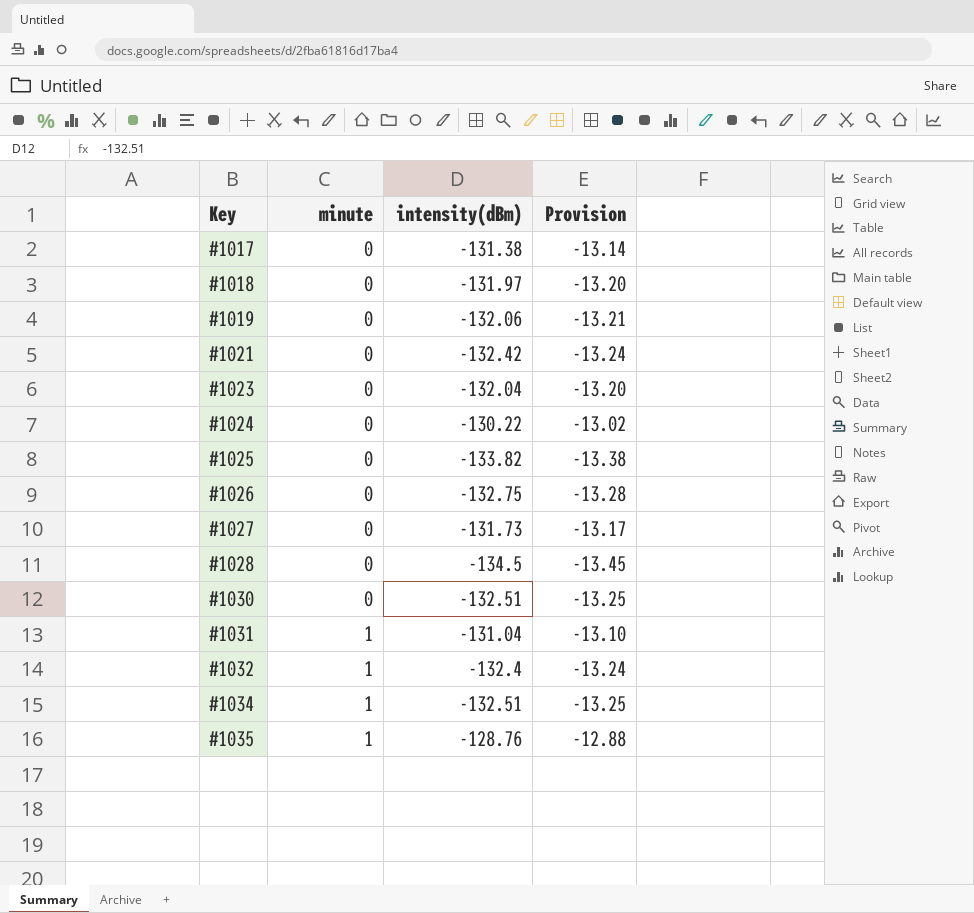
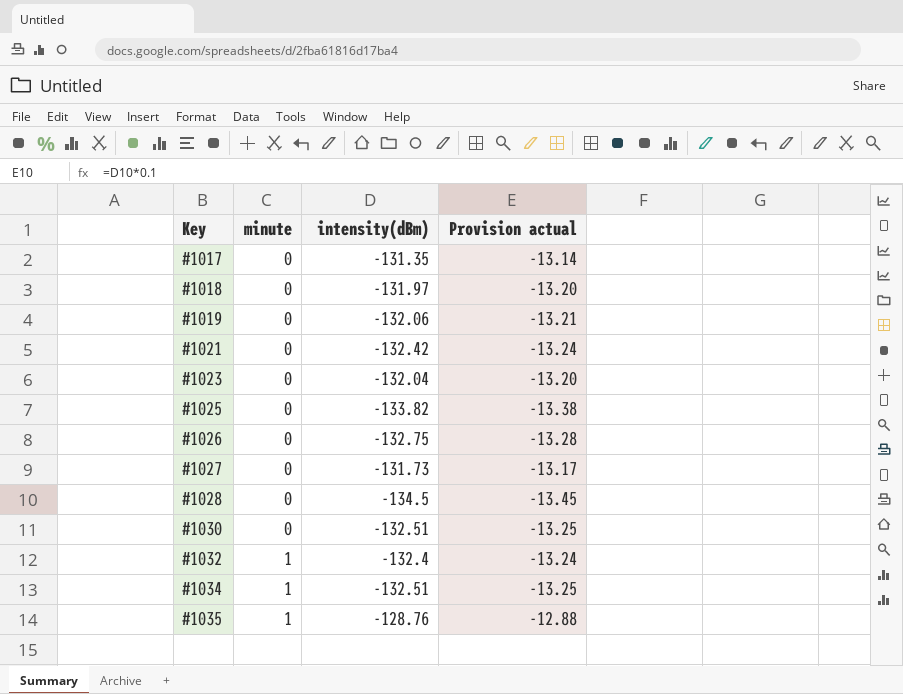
column name: Provision -> Provision actual
row #1024: 0 | -130.22 | -13.02 -> none
row #1031: 1 | -131.04 | -13.10 -> none
#1017 | intensity(dBm): -131.38 -> -131.35

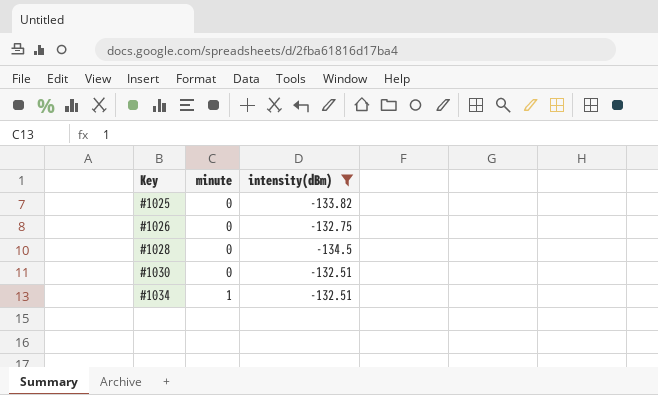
filter: none -> intensity(dBm) <= -132.51
column Provision actual | formula: [intensity(dBm)] * 0.1 -> none

